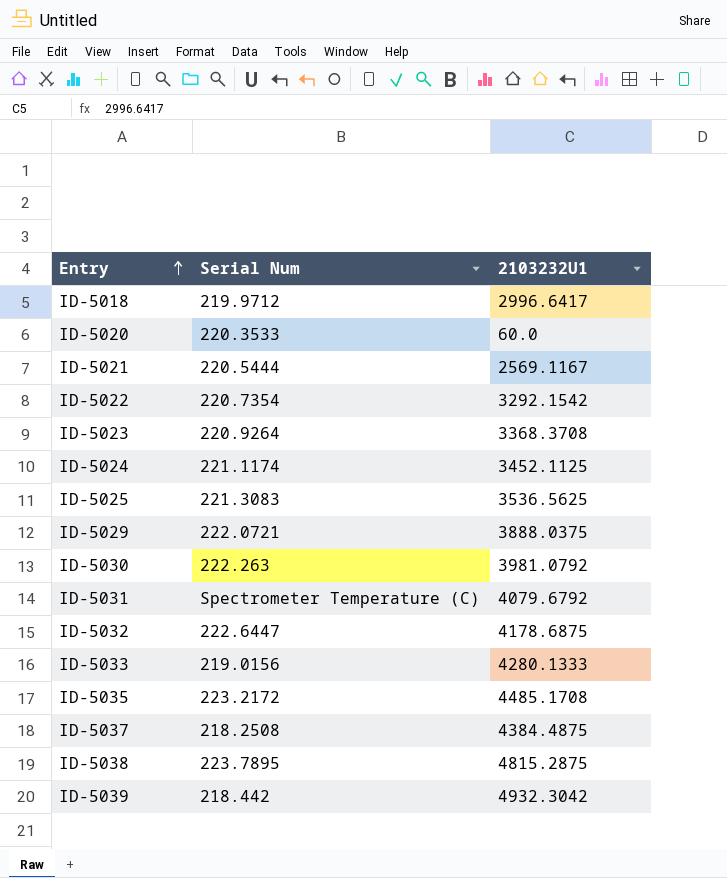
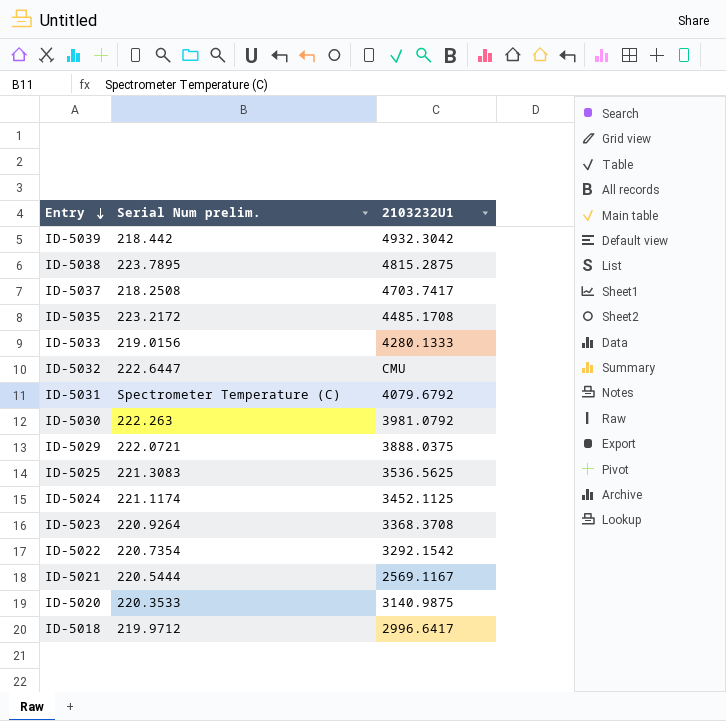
row order: Entry ascending -> Entry descending
column name: Serial Num -> Serial Num prelim.
ID-5037 | 2103232U1: 4384.4875 -> 4703.7417
ID-5032 | 2103232U1: 4178.6875 -> CMU
ID-5020 | 2103232U1: 60.0 -> 3140.9875

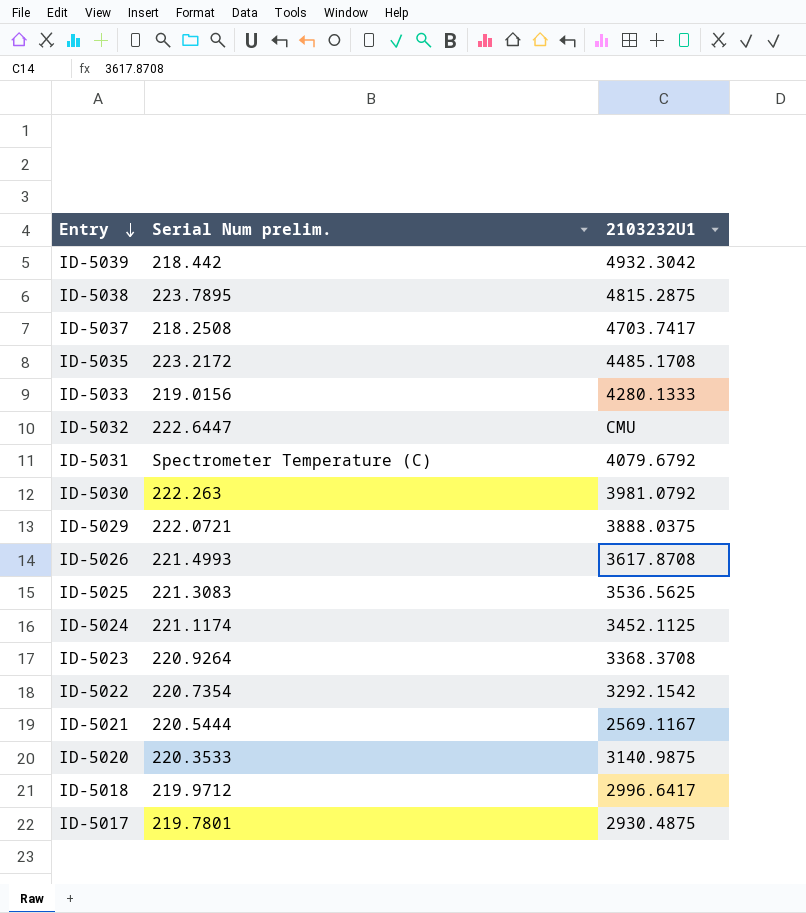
row ID-5026: none -> 221.4993 | 3617.8708
row ID-5017: none -> 219.7801 | 2930.4875

